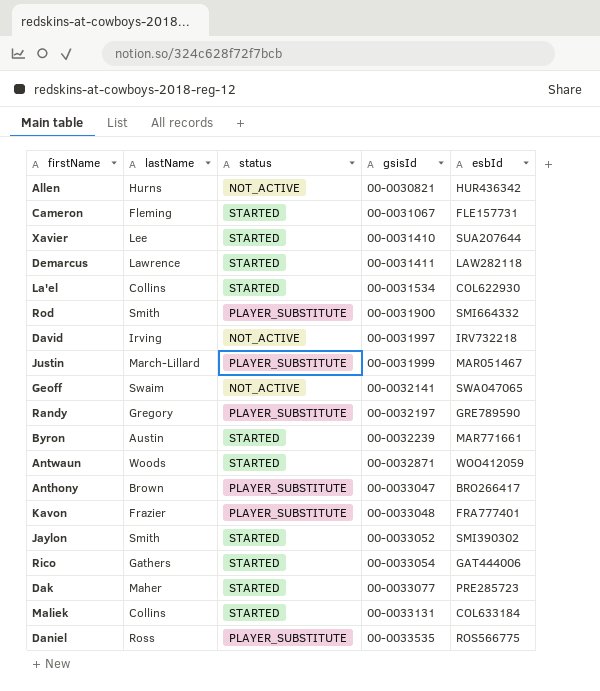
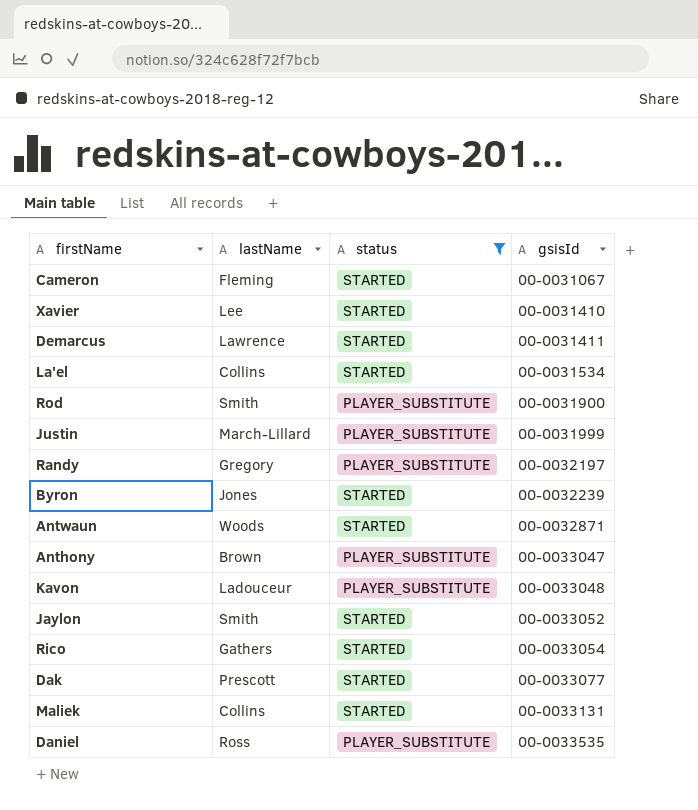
filter: none -> status != NOT_ACTIVE
column esbId | position: 5 -> none
Byron | lastName: Austin -> Jones
Kavon | lastName: Frazier -> Ladouceur
Dak | lastName: Maher -> Prescott

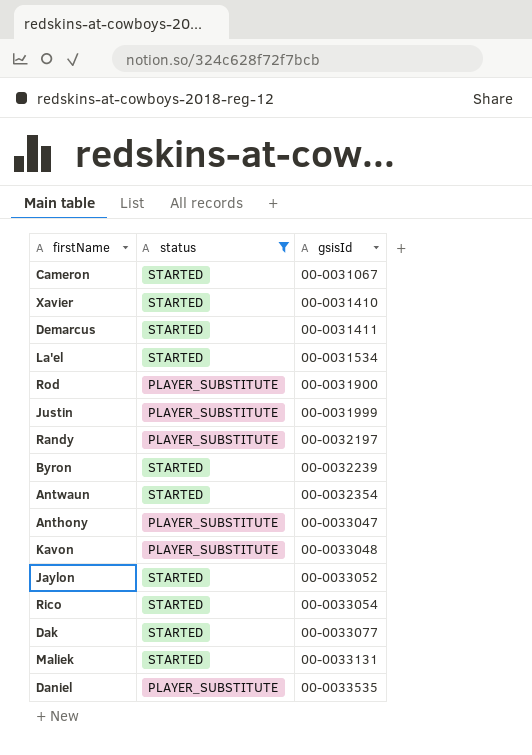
column lastName | position: 2 -> none
Antwaun | gsisId: 00-0032871 -> 00-0032354

